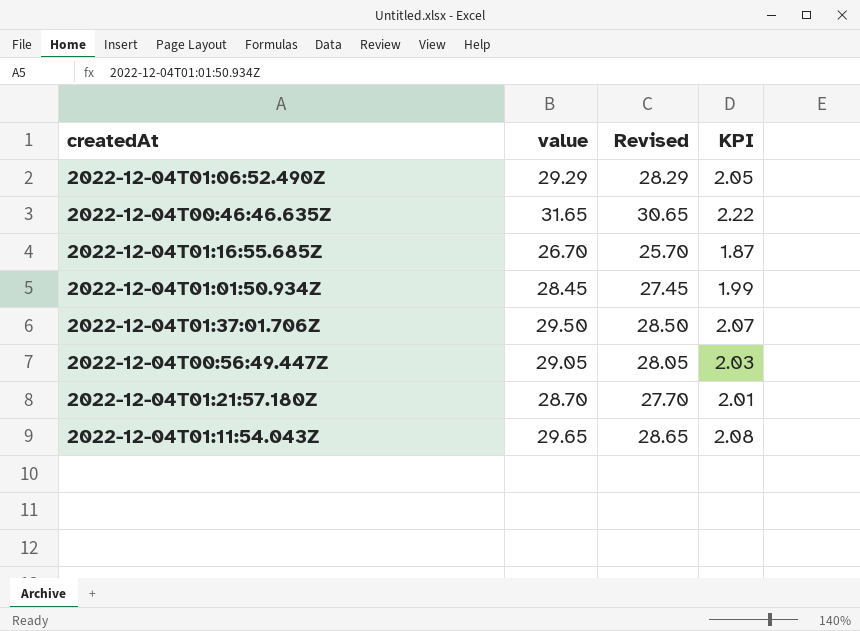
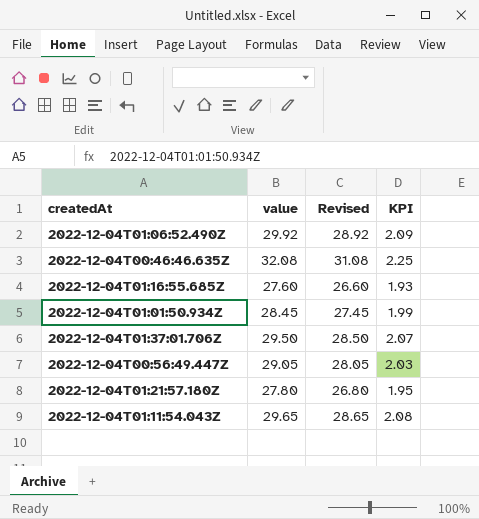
2022-12-04T01:06:52.490Z | value: 29.29 -> 29.92
2022-12-04T01:06:52.490Z | Revised: 28.29 -> 28.92
2022-12-04T01:06:52.490Z | KPI: 2.05 -> 2.09
2022-12-04T00:46:46.635Z | value: 31.65 -> 32.08
2022-12-04T00:46:46.635Z | Revised: 30.65 -> 31.08
2022-12-04T00:46:46.635Z | KPI: 2.22 -> 2.25
2022-12-04T01:16:55.685Z | value: 26.70 -> 27.60
2022-12-04T01:16:55.685Z | Revised: 25.70 -> 26.60
2022-12-04T01:16:55.685Z | KPI: 1.87 -> 1.93
2022-12-04T01:21:57.180Z | value: 28.70 -> 27.80
2022-12-04T01:21:57.180Z | Revised: 27.70 -> 26.80
2022-12-04T01:21:57.180Z | KPI: 2.01 -> 1.95

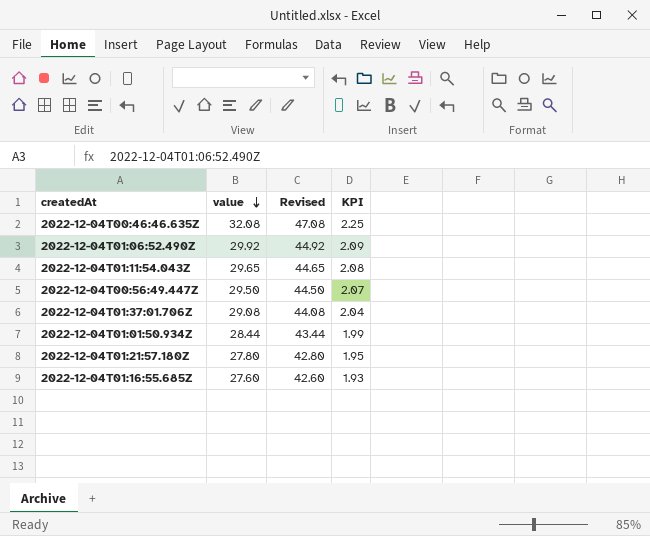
row order: none -> value descending
column Revised | formula: [value] - 1 -> [value] + 15
2022-12-04T00:56:49.447Z | value: 29.05 -> 29.50
2022-12-04T00:56:49.447Z | KPI: 2.03 -> 2.07
2022-12-04T01:37:01.706Z | value: 29.50 -> 29.08
2022-12-04T01:37:01.706Z | KPI: 2.07 -> 2.04
2022-12-04T01:01:50.934Z | value: 28.45 -> 28.44

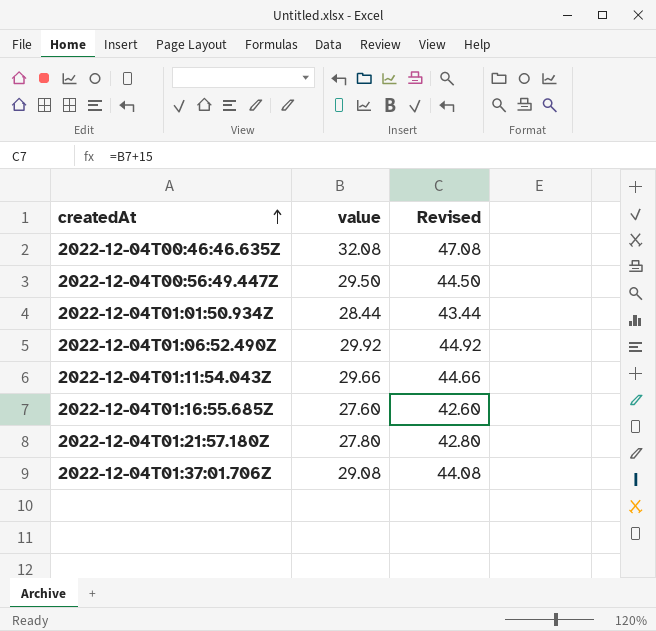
row order: value descending -> createdAt ascending
column KPI | formula: [value] * 0.07 -> none
2022-12-04T01:11:54.043Z | value: 29.65 -> 29.66
2022-12-04T01:11:54.043Z | Revised: 44.65 -> 44.66

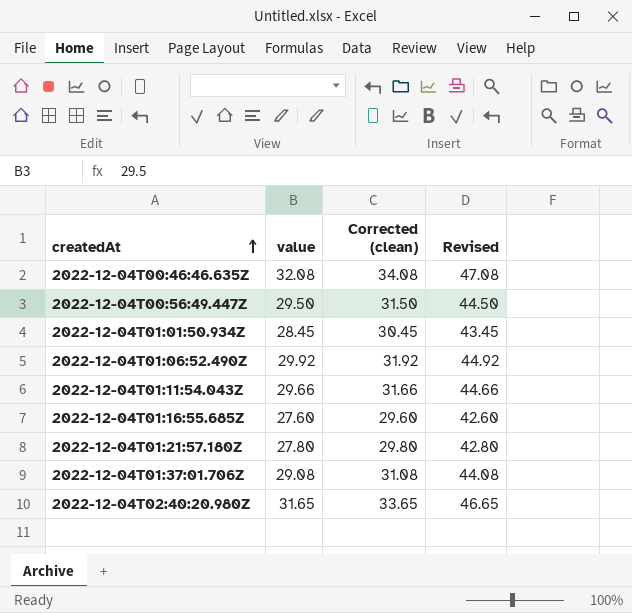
column Corrected (clean) | formula: none -> [value] + 2
2022-12-04T01:01:50.934Z | value: 28.44 -> 28.45
2022-12-04T01:01:50.934Z | Revised: 43.44 -> 43.45
row 2022-12-04T02:40:20.980Z: none -> 31.65 | 33.65 | 46.65

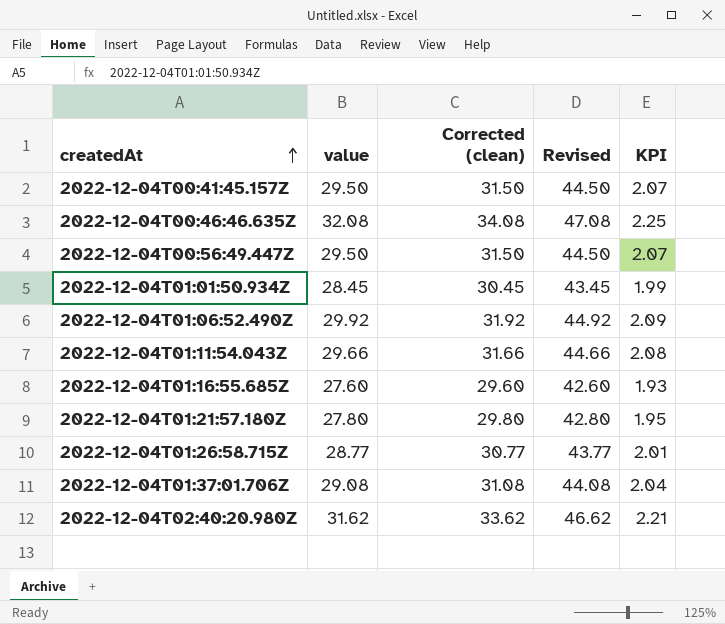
column KPI | formula: none -> [value] * 0.07
row 2022-12-04T00:41:45.157Z: none -> 29.50 | 31.50 | 44.50 | 2.07
row 2022-12-04T01:26:58.715Z: none -> 28.77 | 30.77 | 43.77 | 2.01
2022-12-04T02:40:20.980Z | value: 31.65 -> 31.62
2022-12-04T02:40:20.980Z | Corrected (clean): 33.65 -> 33.62
2022-12-04T02:40:20.980Z | Revised: 46.65 -> 46.62

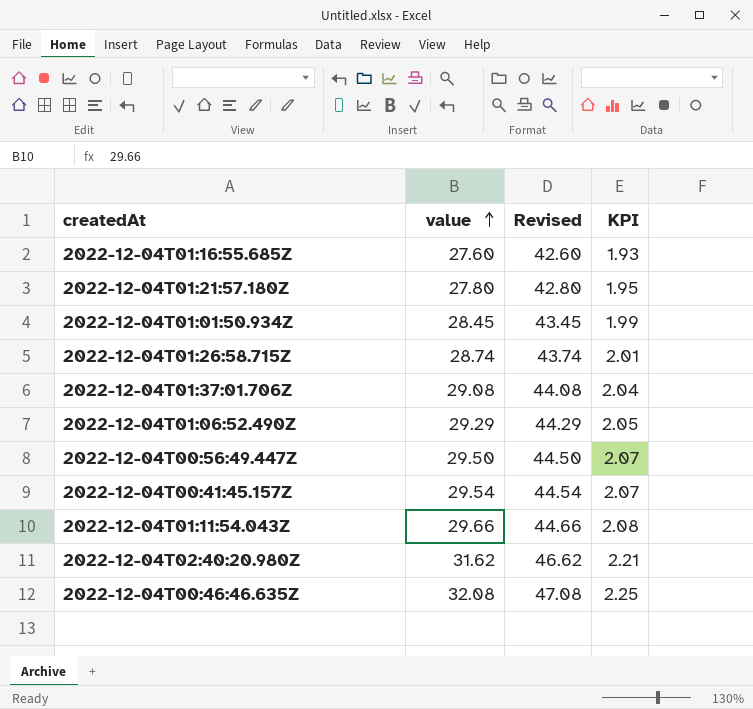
row order: createdAt ascending -> value ascending
column Corrected (clean) | formula: [value] + 2 -> none
2022-12-04T01:26:58.715Z | value: 28.77 -> 28.74
2022-12-04T01:26:58.715Z | Revised: 43.77 -> 43.74
2022-12-04T01:06:52.490Z | value: 29.92 -> 29.29
2022-12-04T01:06:52.490Z | Revised: 44.92 -> 44.29
2022-12-04T01:06:52.490Z | KPI: 2.09 -> 2.05
2022-12-04T00:41:45.157Z | value: 29.50 -> 29.54
2022-12-04T00:41:45.157Z | Revised: 44.50 -> 44.54

